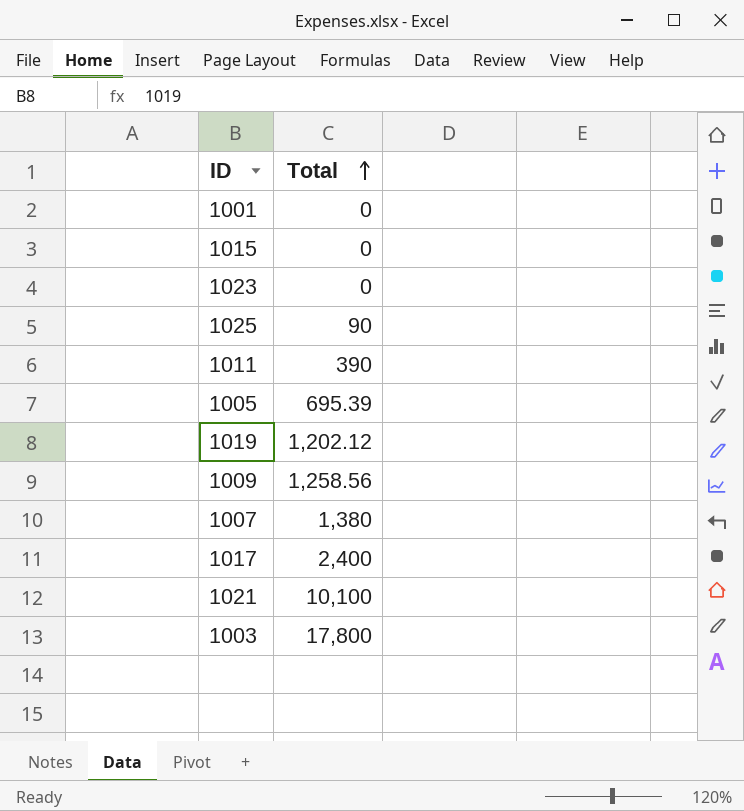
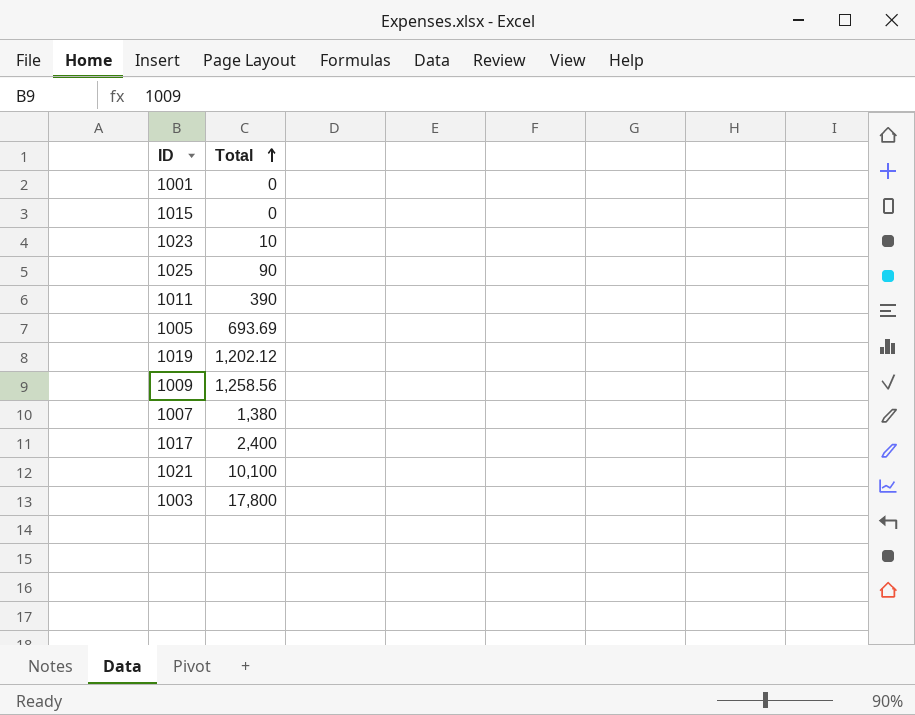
1023 | Total: 0 -> 10
1005 | Total: 695.39 -> 693.69

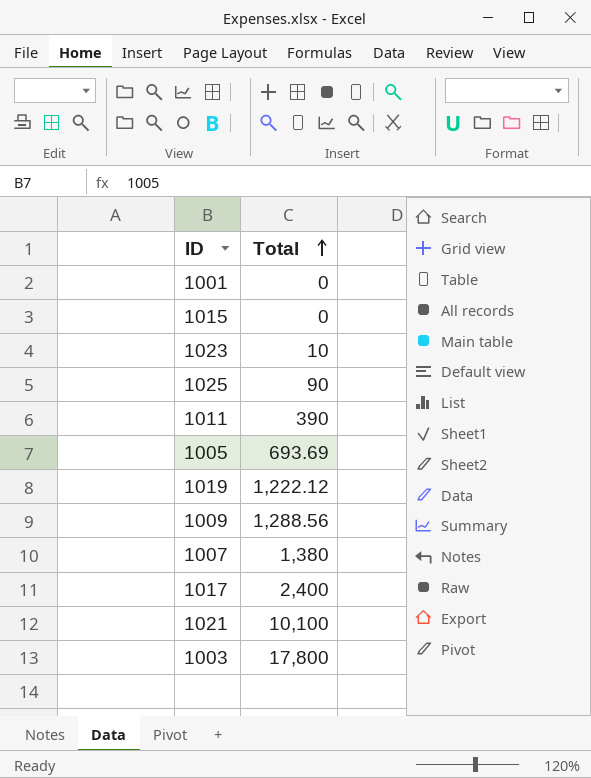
1019 | Total: 1,202.12 -> 1,222.12
1009 | Total: 1,258.56 -> 1,288.56

